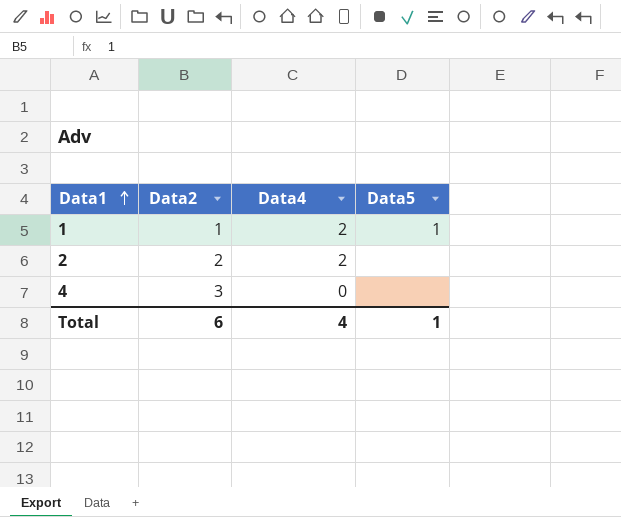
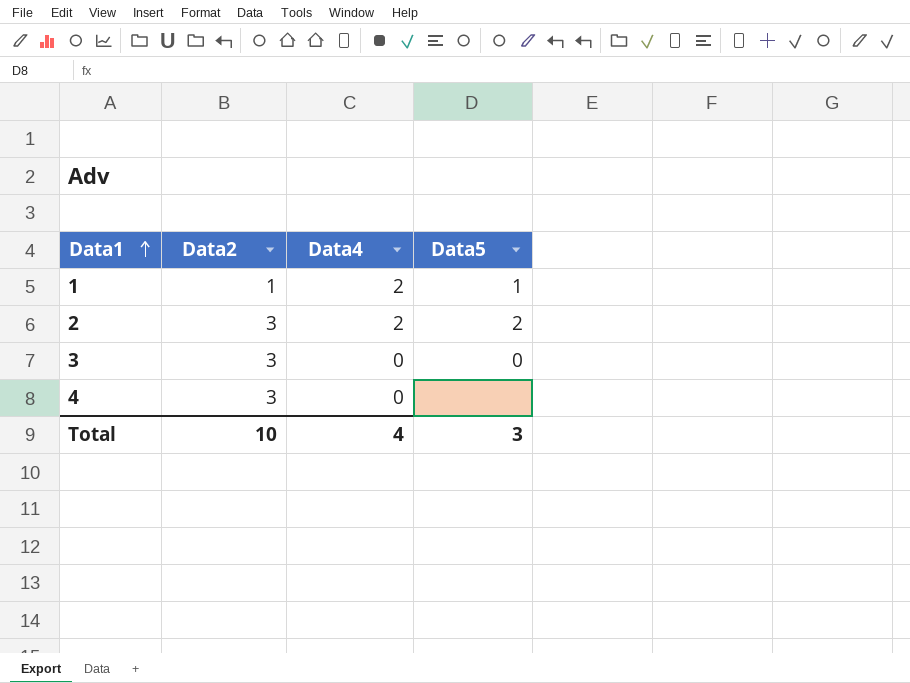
2 | Data2: 2 -> 3
2 | Data5: none -> 2
row 3: none -> 3 | 0 | 0
Total | Data2: 6 -> 10
Total | Data5: 1 -> 3

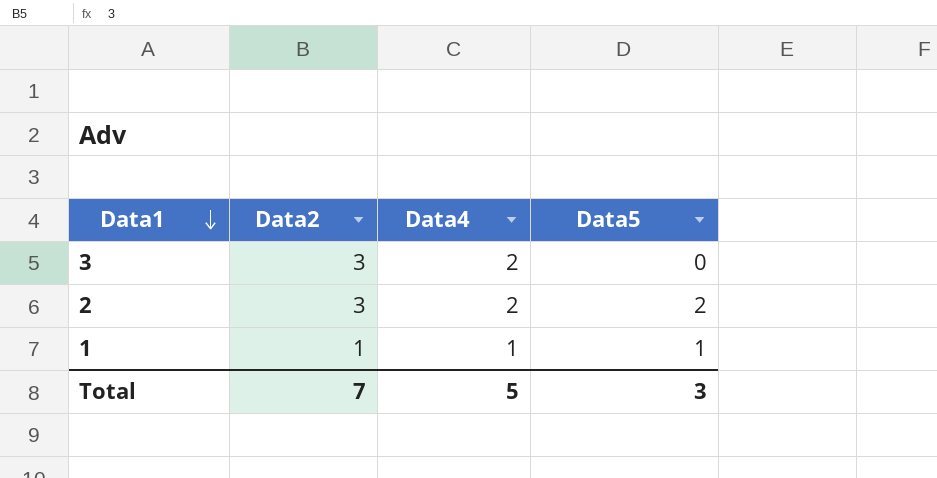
row order: Data1 ascending -> Data1 descending
row 4: 3 | 0 | none -> none
3 | Data4: 0 -> 2
1 | Data4: 2 -> 1
Total | Data2: 10 -> 7
Total | Data4: 4 -> 5

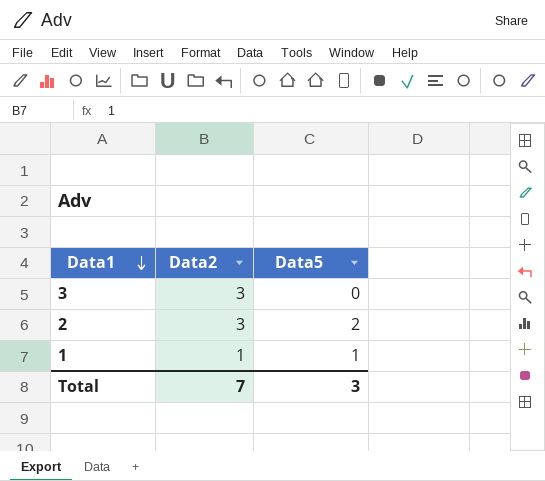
column Data4 | position: 3 -> none

